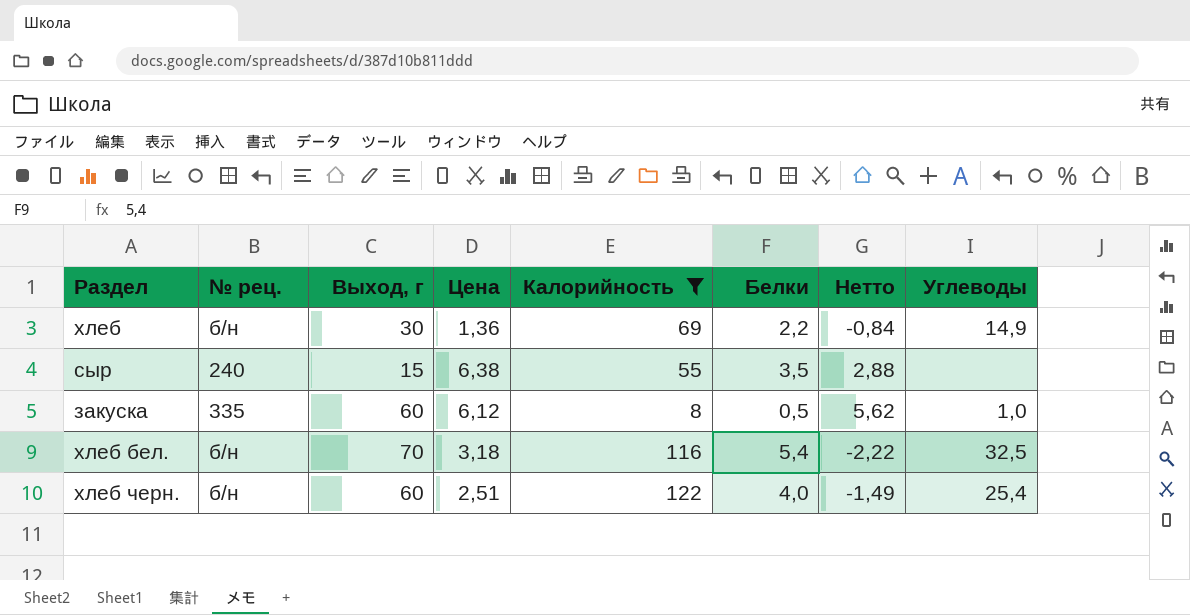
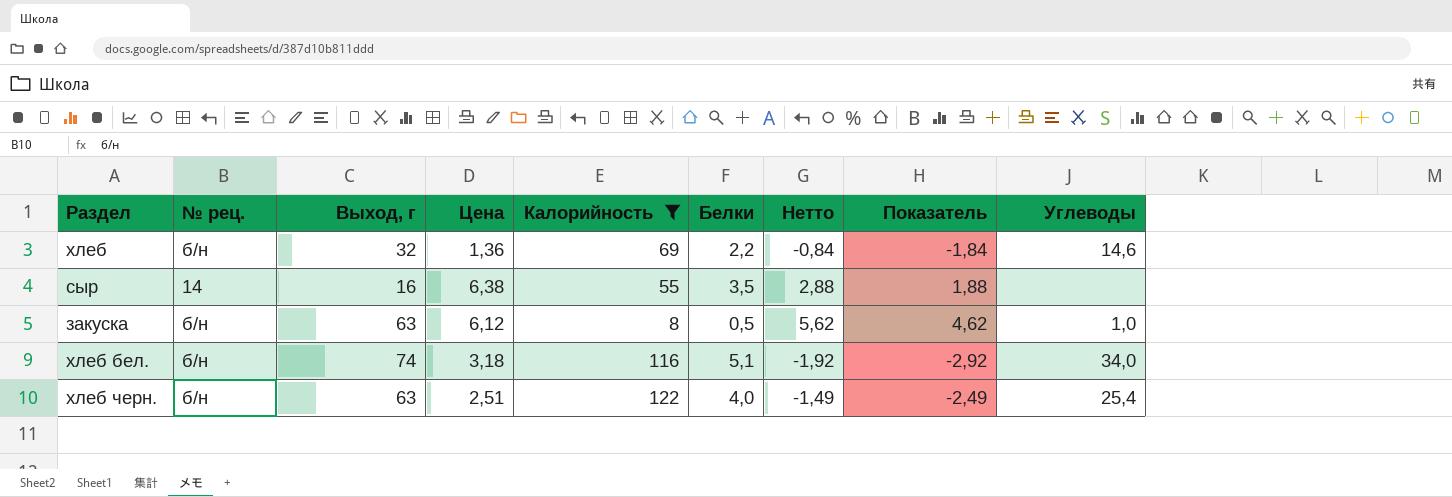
column Показатель | formula: none -> [Нетто] - 1
хлеб | Выход, г: 30 -> 32
хлеб | Углеводы: 14,9 -> 14,6
сыр | № рец.: 240 -> 14
сыр | Выход, г: 15 -> 16
закуска | № рец.: 335 -> б/н
закуска | Выход, г: 60 -> 63
хлеб бел. | Выход, г: 70 -> 74
хлеб бел. | Белки: 5,4 -> 5,1
хлеб бел. | Нетто: -2,22 -> -1,92
хлеб бел. | Углеводы: 32,5 -> 34,0
хлеб черн. | Выход, г: 60 -> 63

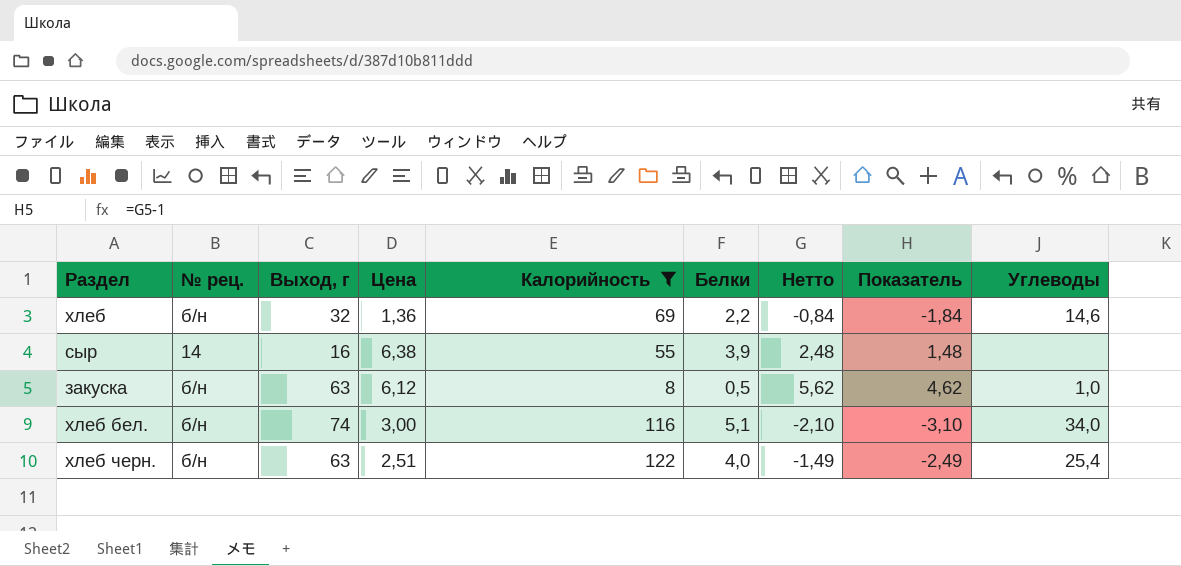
сыр | Белки: 3,5 -> 3,9
сыр | Нетто: 2,88 -> 2,48
сыр | Показатель: 1,88 -> 1,48
хлеб бел. | Цена: 3,18 -> 3,00
хлеб бел. | Нетто: -1,92 -> -2,10
хлеб бел. | Показатель: -2,92 -> -3,10

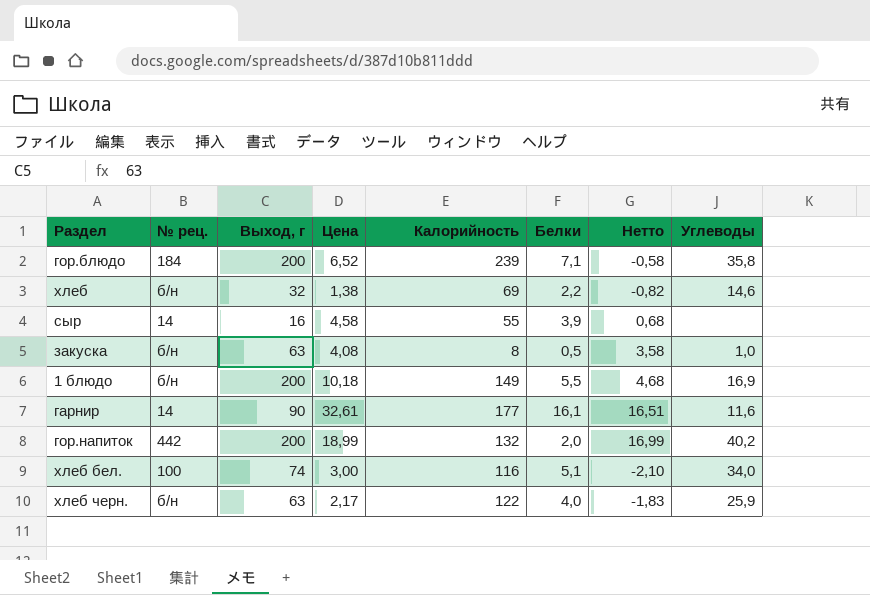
filter: Калорийность <= 122 -> none
column Показатель | formula: [Нетто] - 1 -> none
хлеб | Цена: 1,36 -> 1,38
хлеб | Нетто: -0,84 -> -0,82
сыр | Цена: 6,38 -> 4,58
сыр | Нетто: 2,48 -> 0,68
закуска | Цена: 6,12 -> 4,08
закуска | Нетто: 5,62 -> 3,58
хлеб бел. | № рец.: б/н -> 100
хлеб черн. | Цена: 2,51 -> 2,17
хлеб черн. | Нетто: -1,49 -> -1,83
хлеб черн. | Углеводы: 25,4 -> 25,9

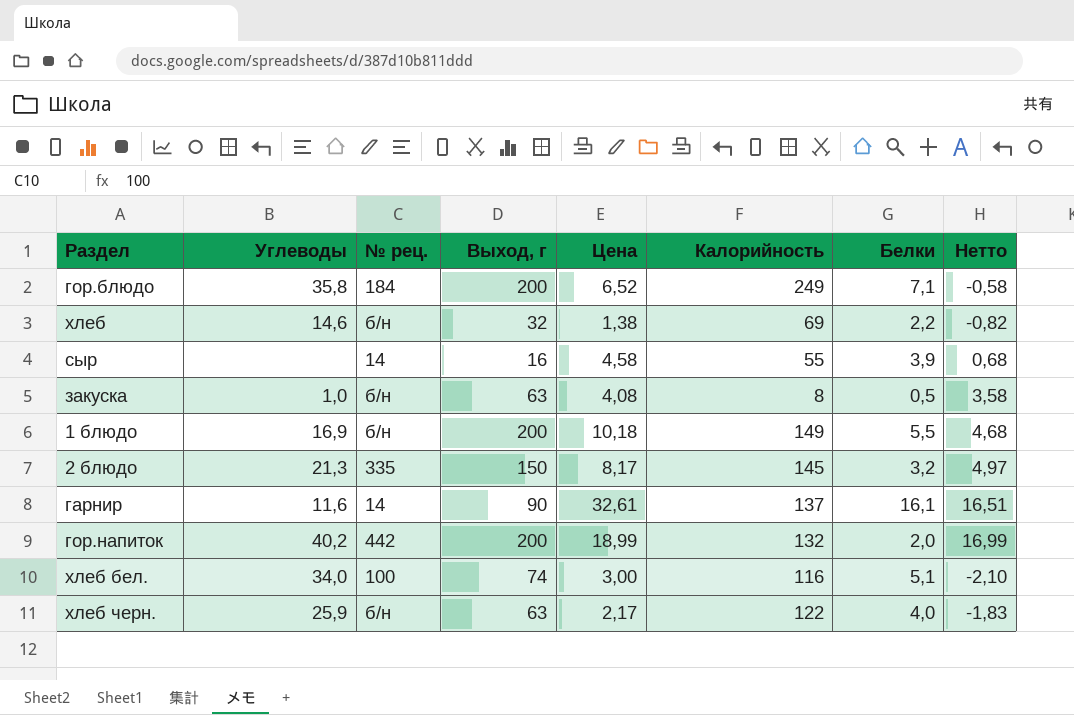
column Углеводы | position: 8 -> 2
гор.блюдо | Калорийность: 239 -> 249
row 2 блюдо: none -> 21,3 | 335 | 150 | 8,17 | 145 | 3,2 | 4,97
гарнир | Калорийность: 177 -> 137

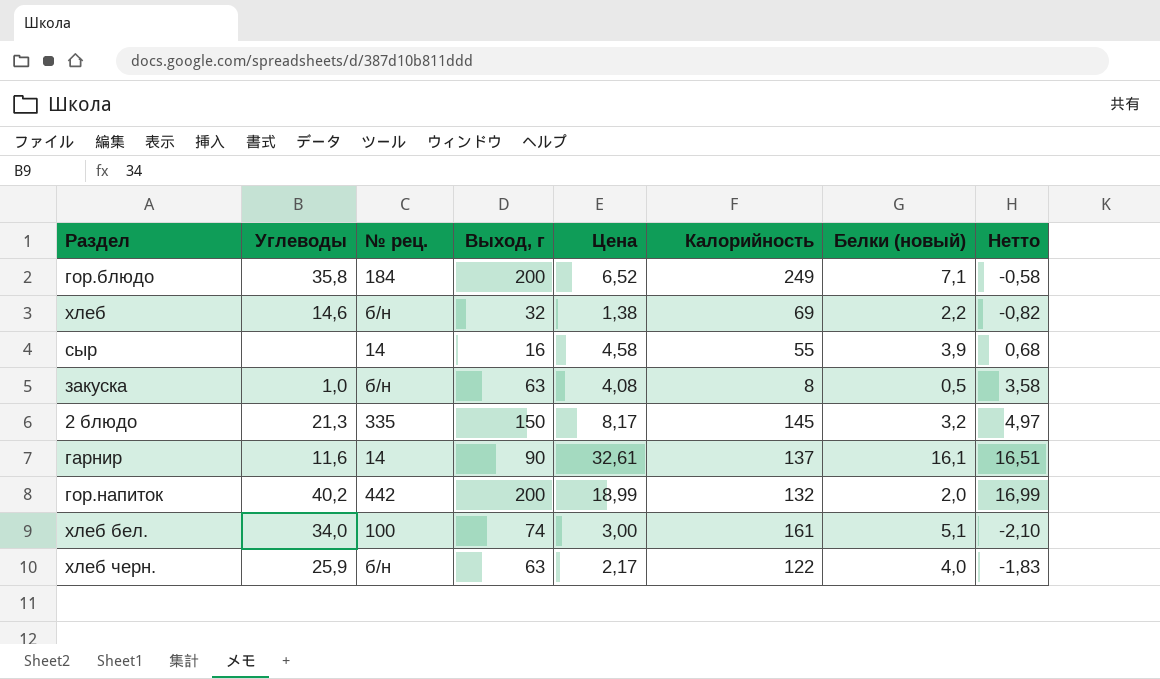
column name: Белки -> Белки (новый)
row 1 блюдо: 16,9 | б/н | 200 | 10,18 | 149 | 5,5 | 4,68 -> none
хлеб бел. | Калорийность: 116 -> 161

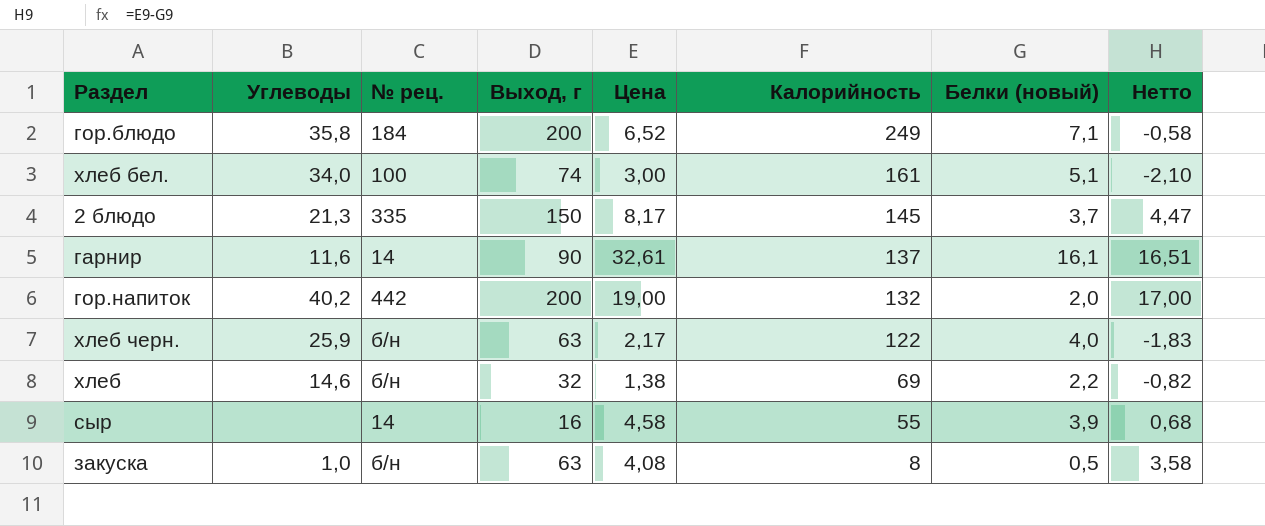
row order: none -> Калорийность descending
2 блюдо | Белки (новый): 3,2 -> 3,7
2 блюдо | Нетто: 4,97 -> 4,47
гор.напиток | Цена: 18,99 -> 19,00
гор.напиток | Нетто: 16,99 -> 17,00

